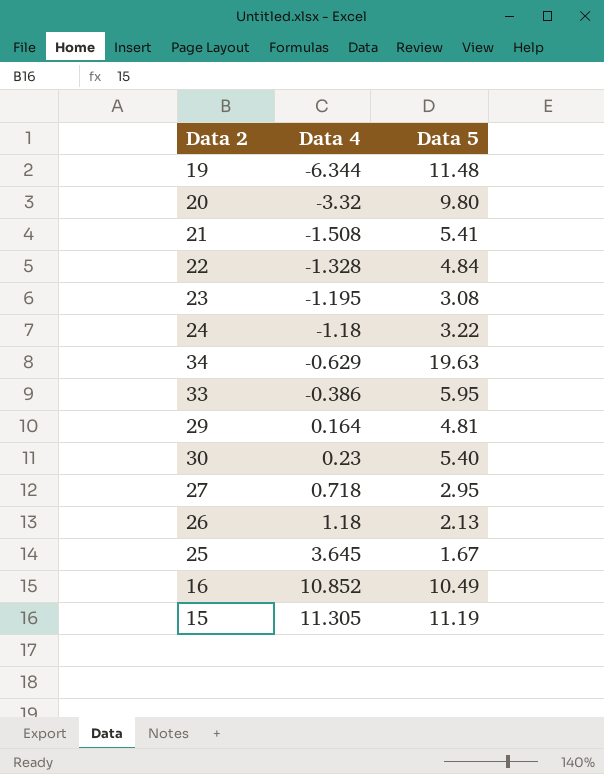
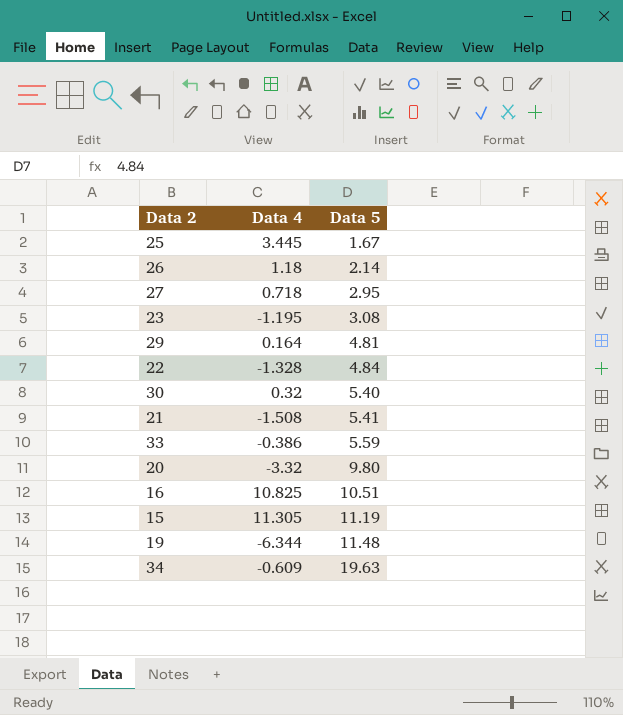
row order: Data 4 ascending -> Data 5 ascending
row 24: -1.18 | 3.22 -> none
25 | Data 4: 3.645 -> 3.445
26 | Data 5: 2.13 -> 2.14
30 | Data 4: 0.23 -> 0.32
33 | Data 5: 5.95 -> 5.59
16 | Data 4: 10.852 -> 10.825
16 | Data 5: 10.49 -> 10.51
34 | Data 4: -0.629 -> -0.609

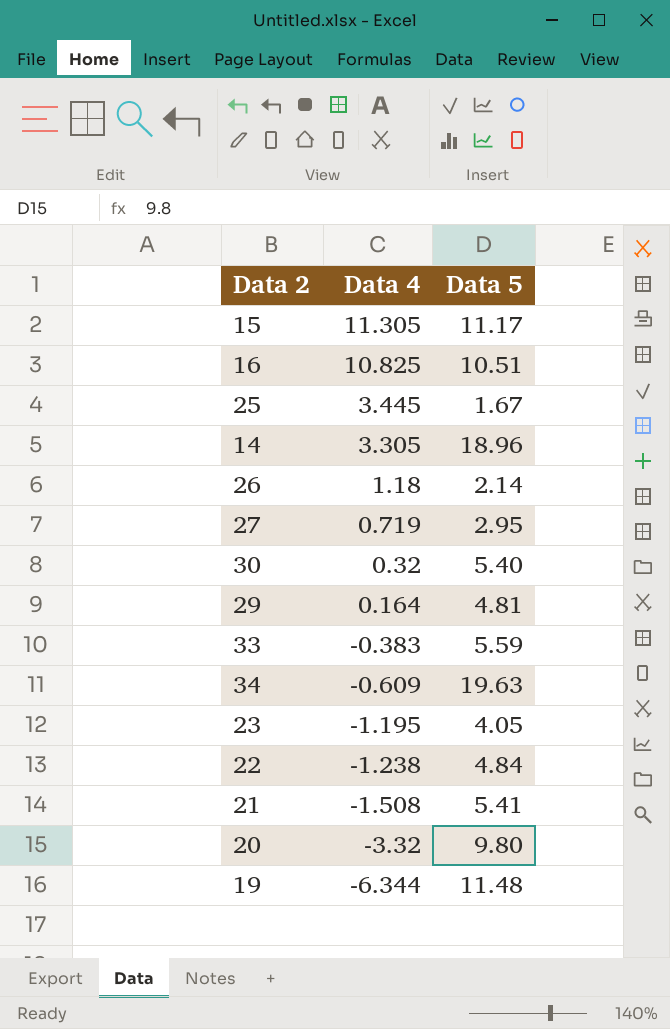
row order: Data 5 ascending -> Data 4 descending
15 | Data 5: 11.19 -> 11.17
row 14: none -> 3.305 | 18.96
27 | Data 4: 0.718 -> 0.719
33 | Data 4: -0.386 -> -0.383
23 | Data 5: 3.08 -> 4.05
22 | Data 4: -1.328 -> -1.238

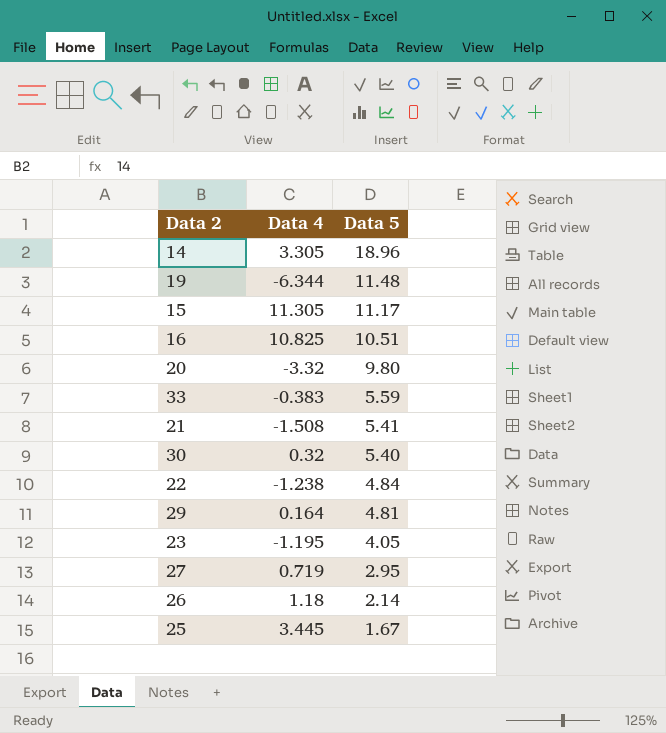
row order: Data 4 descending -> Data 5 descending
row 34: -0.609 | 19.63 -> none

